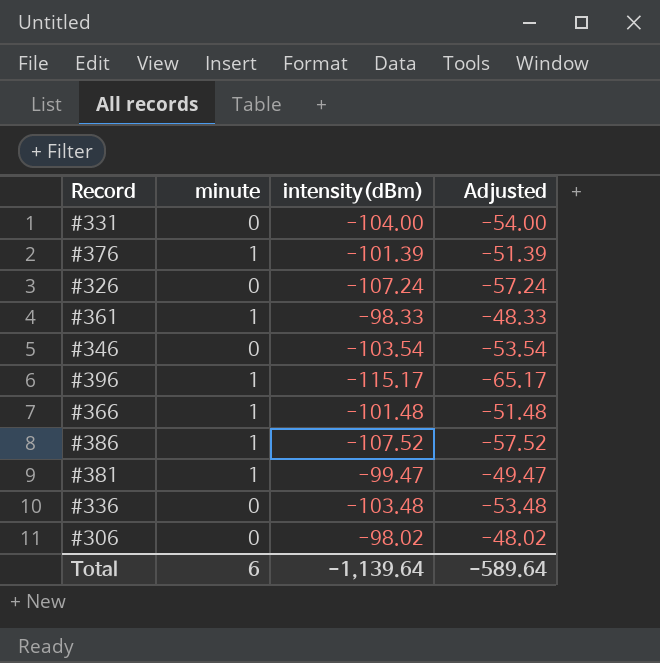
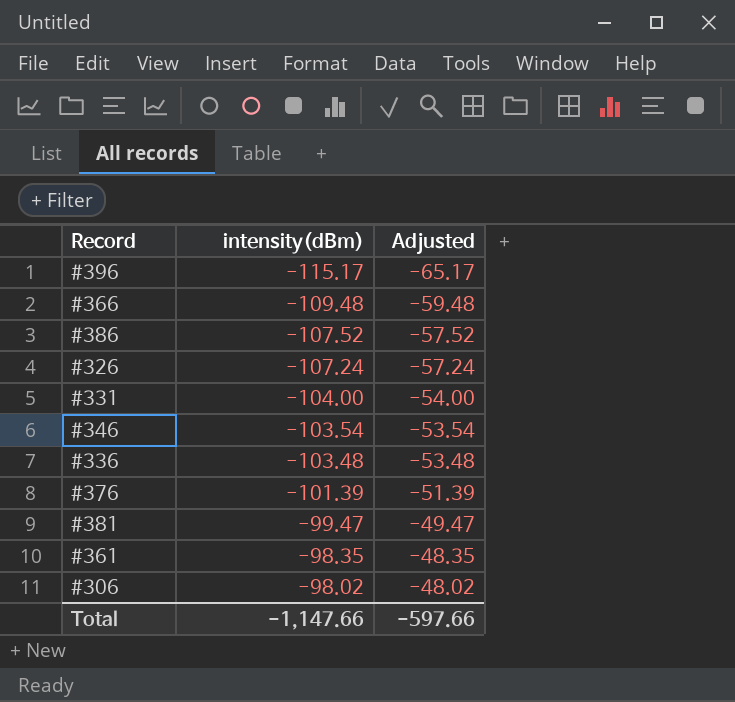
row order: none -> intensity(dBm) ascending
column minute | position: 2 -> none
#366 | intensity(dBm): -101.48 -> -109.48
#366 | Adjusted: -51.48 -> -59.48
#361 | intensity(dBm): -98.33 -> -98.35
#361 | Adjusted: -48.33 -> -48.35
Total | intensity(dBm): -1,139.64 -> -1,147.66
Total | Adjusted: -589.64 -> -597.66

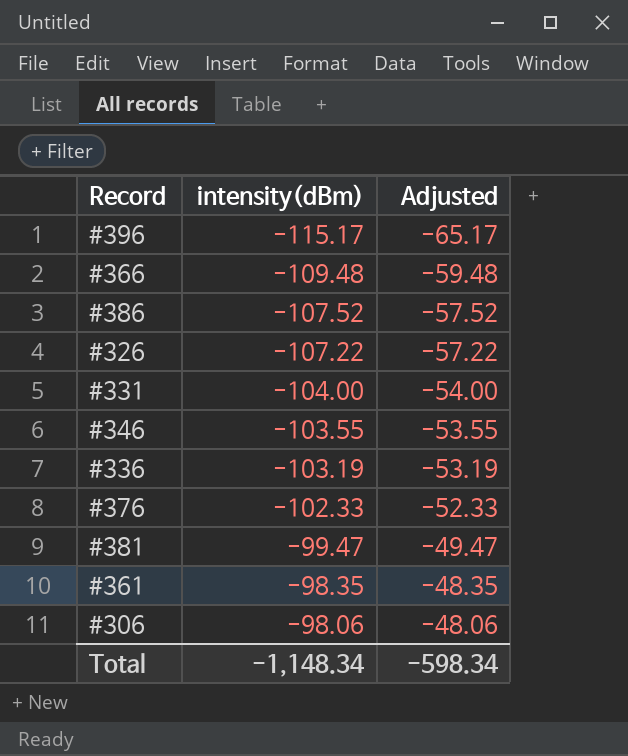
#326 | intensity(dBm): -107.24 -> -107.22
#326 | Adjusted: -57.24 -> -57.22
#346 | intensity(dBm): -103.54 -> -103.55
#346 | Adjusted: -53.54 -> -53.55
#336 | intensity(dBm): -103.48 -> -103.19
#336 | Adjusted: -53.48 -> -53.19
#376 | intensity(dBm): -101.39 -> -102.33
#376 | Adjusted: -51.39 -> -52.33
#306 | intensity(dBm): -98.02 -> -98.06
#306 | Adjusted: -48.02 -> -48.06
Total | intensity(dBm): -1,147.66 -> -1,148.34
Total | Adjusted: -597.66 -> -598.34

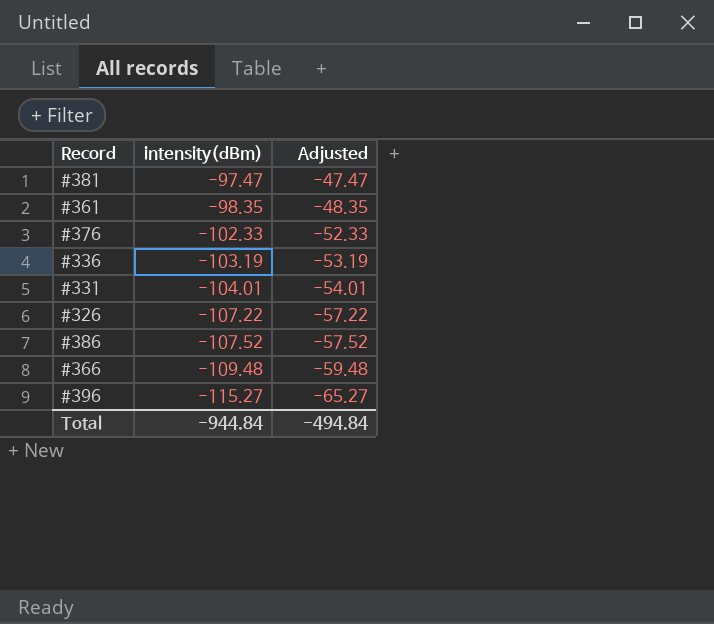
row order: intensity(dBm) ascending -> intensity(dBm) descending
row #346: -103.55 | -53.55 -> none
row #306: -98.06 | -48.06 -> none
#381 | intensity(dBm): -99.47 -> -97.47
#381 | Adjusted: -49.47 -> -47.47
#331 | intensity(dBm): -104.00 -> -104.01
#331 | Adjusted: -54.00 -> -54.01
#396 | intensity(dBm): -115.17 -> -115.27
#396 | Adjusted: -65.17 -> -65.27
Total | intensity(dBm): -1,148.34 -> -944.84
Total | Adjusted: -598.34 -> -494.84

